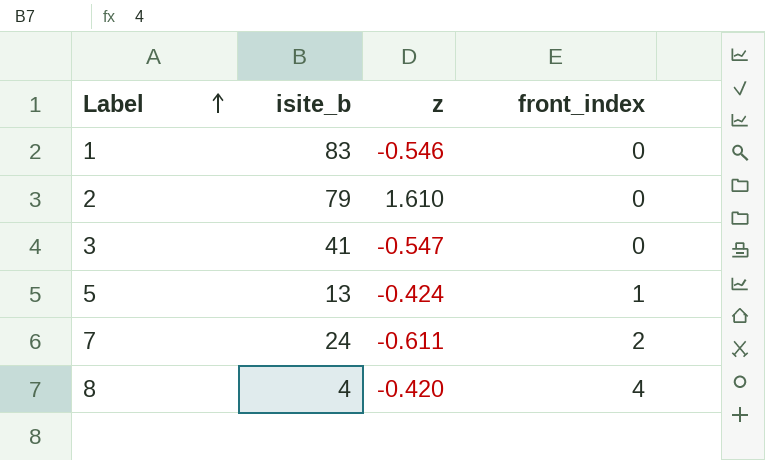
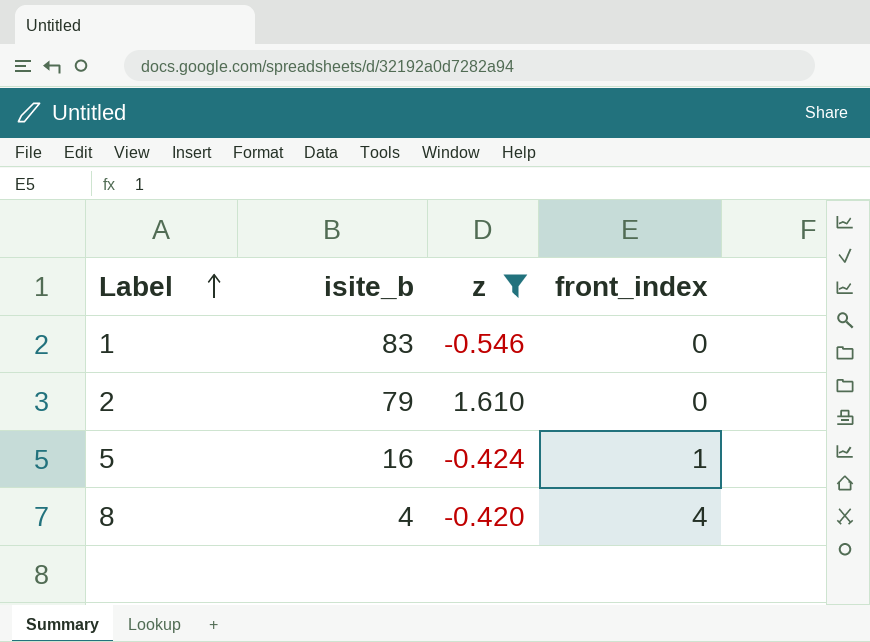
filter: none -> z >= -0.546
5 | isite_b: 13 -> 16

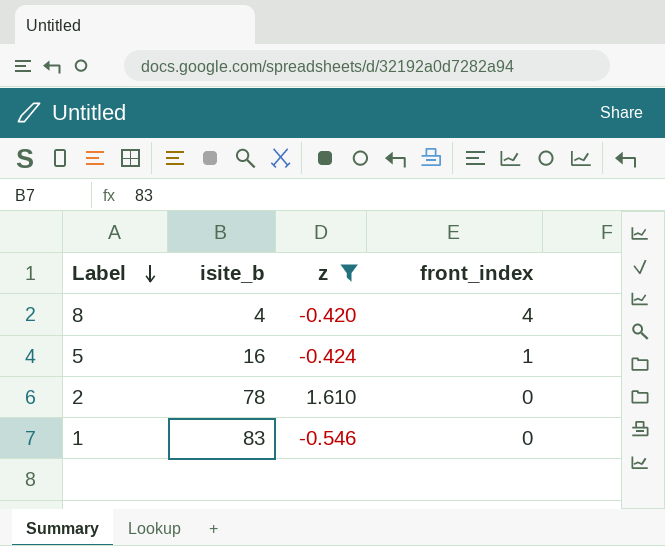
row order: Label ascending -> Label descending
2 | isite_b: 79 -> 78

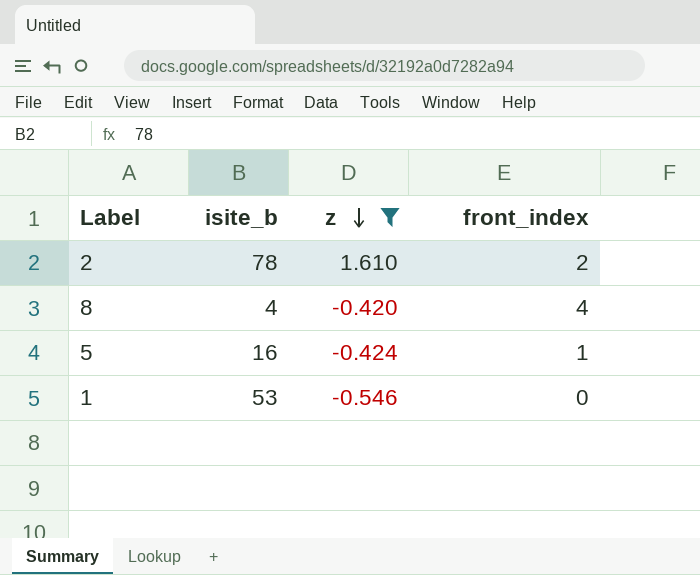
row order: Label descending -> z descending
2 | front_index: 0 -> 2
1 | isite_b: 83 -> 53

